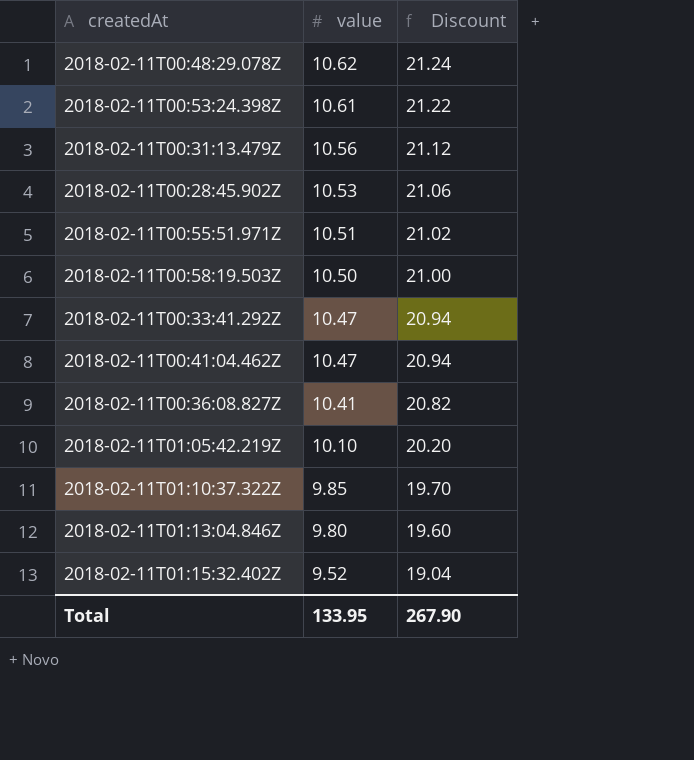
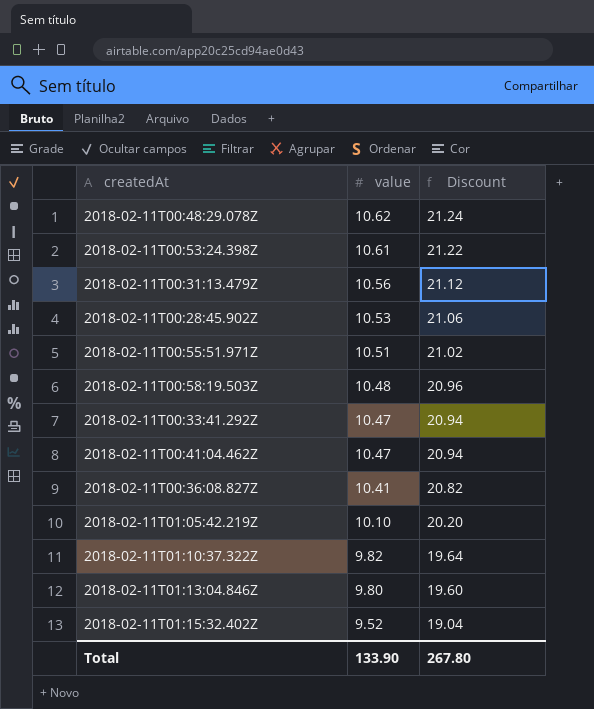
2018-02-11T00:58:19.503Z | value: 10.50 -> 10.48
2018-02-11T00:58:19.503Z | Discount: 21.00 -> 20.96
2018-02-11T01:10:37.322Z | value: 9.85 -> 9.82
2018-02-11T01:10:37.322Z | Discount: 19.70 -> 19.64
Total | value: 133.95 -> 133.90
Total | Discount: 267.90 -> 267.80

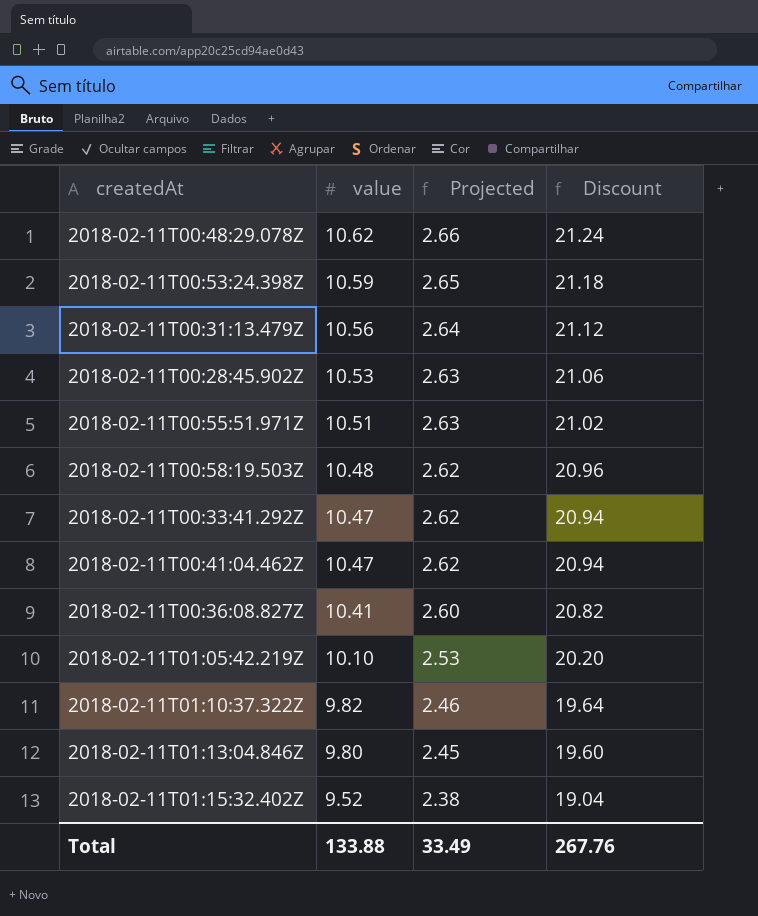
column Projected | formula: none -> [value] * 0.25
2018-02-11T00:53:24.398Z | value: 10.61 -> 10.59
2018-02-11T00:53:24.398Z | Discount: 21.22 -> 21.18
Total | value: 133.90 -> 133.88
Total | Discount: 267.80 -> 267.76

